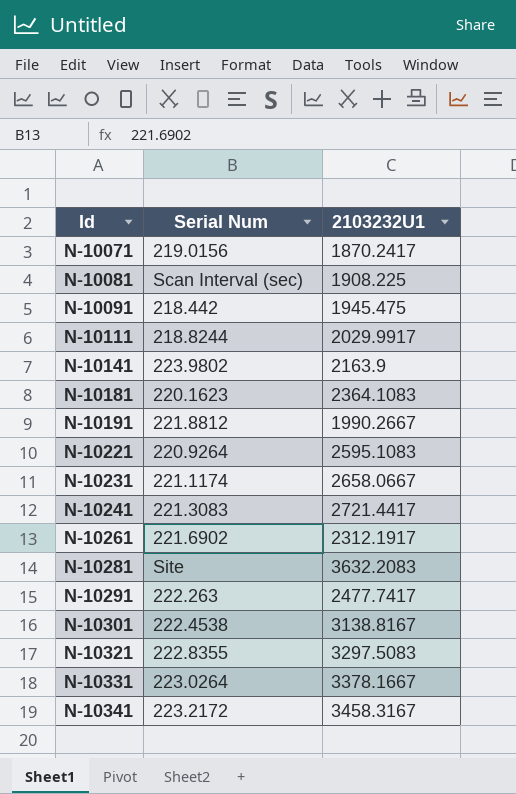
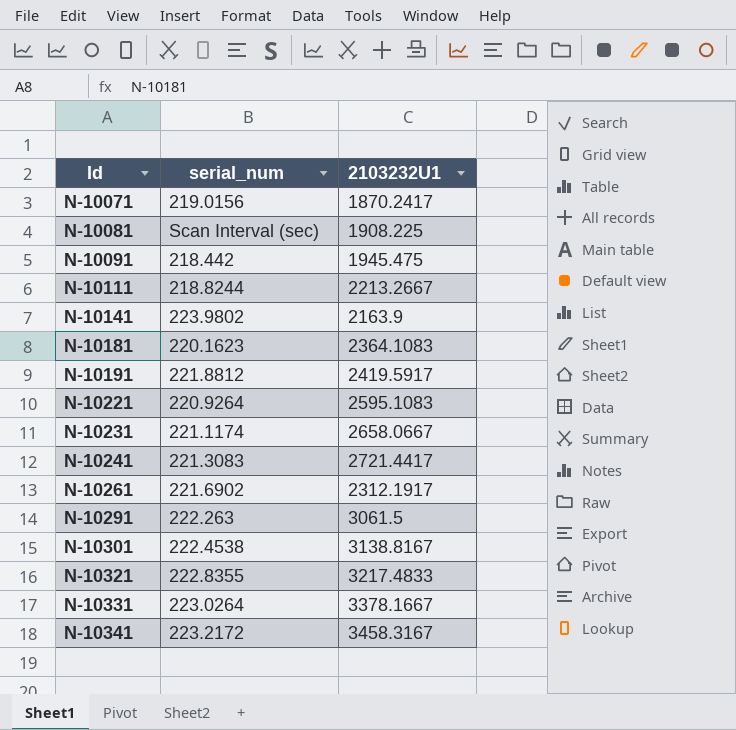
column name: Serial Num -> serial_num
row N-10281: Site | 3632.2083 -> none
N-10111 | 2103232U1: 2029.9917 -> 2213.2667
N-10191 | 2103232U1: 1990.2667 -> 2419.5917
N-10291 | 2103232U1: 2477.7417 -> 3061.5
N-10321 | 2103232U1: 3297.5083 -> 3217.4833

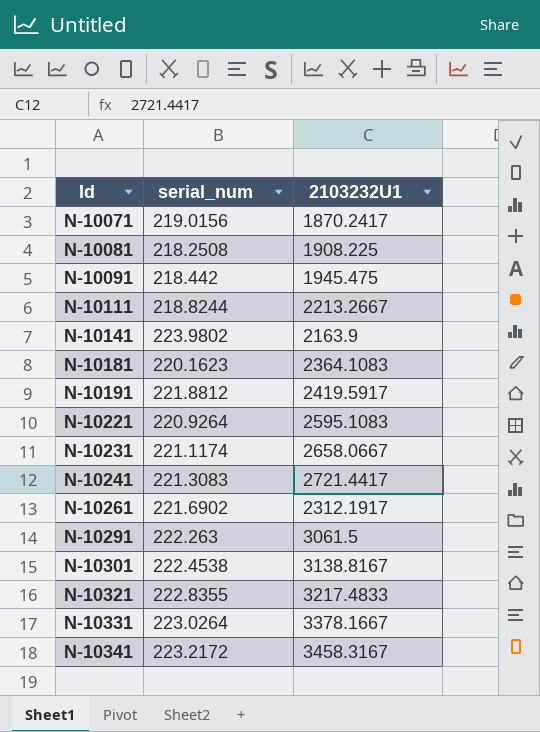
N-10081 | serial_num: Scan Interval (sec) -> 218.2508

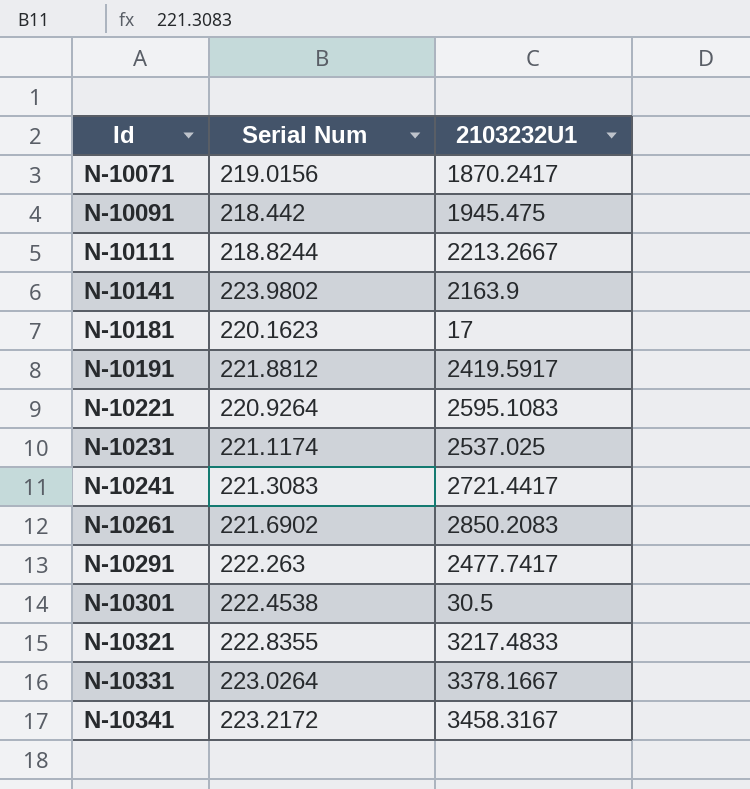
column name: serial_num -> Serial Num
row N-10081: 218.2508 | 1908.225 -> none
N-10181 | 2103232U1: 2364.1083 -> 17
N-10231 | 2103232U1: 2658.0667 -> 2537.025
N-10261 | 2103232U1: 2312.1917 -> 2850.2083
N-10291 | 2103232U1: 3061.5 -> 2477.7417
N-10301 | 2103232U1: 3138.8167 -> 30.5

